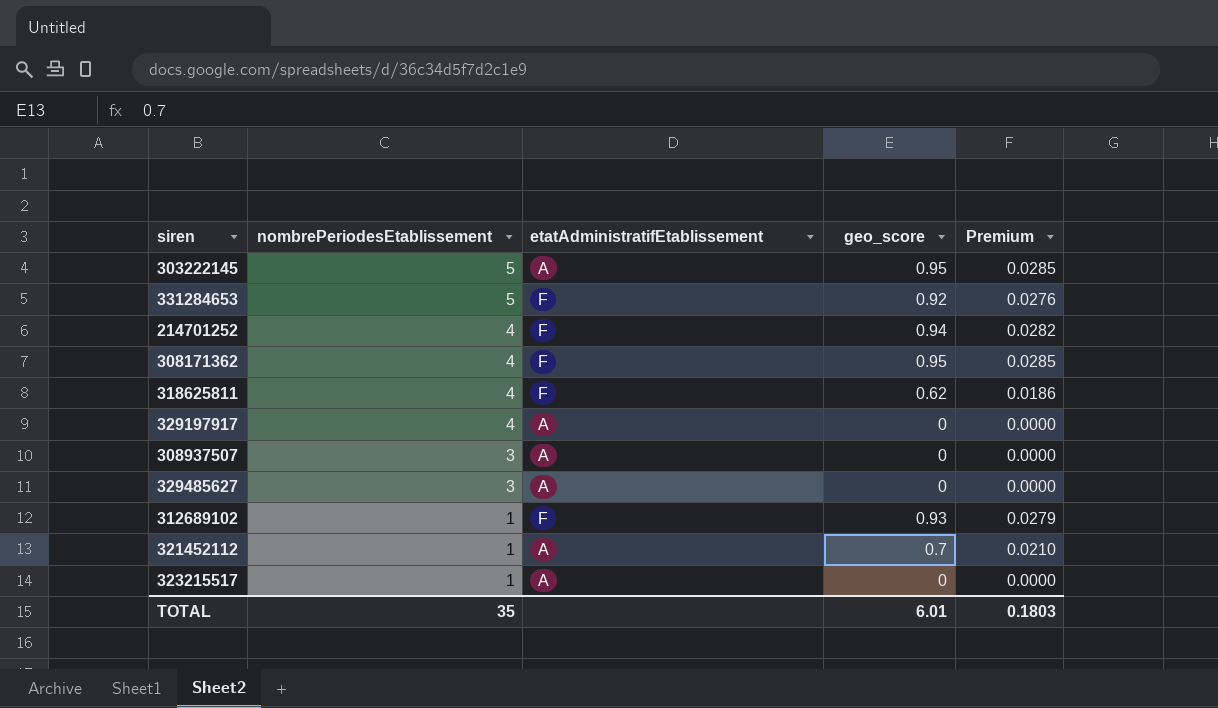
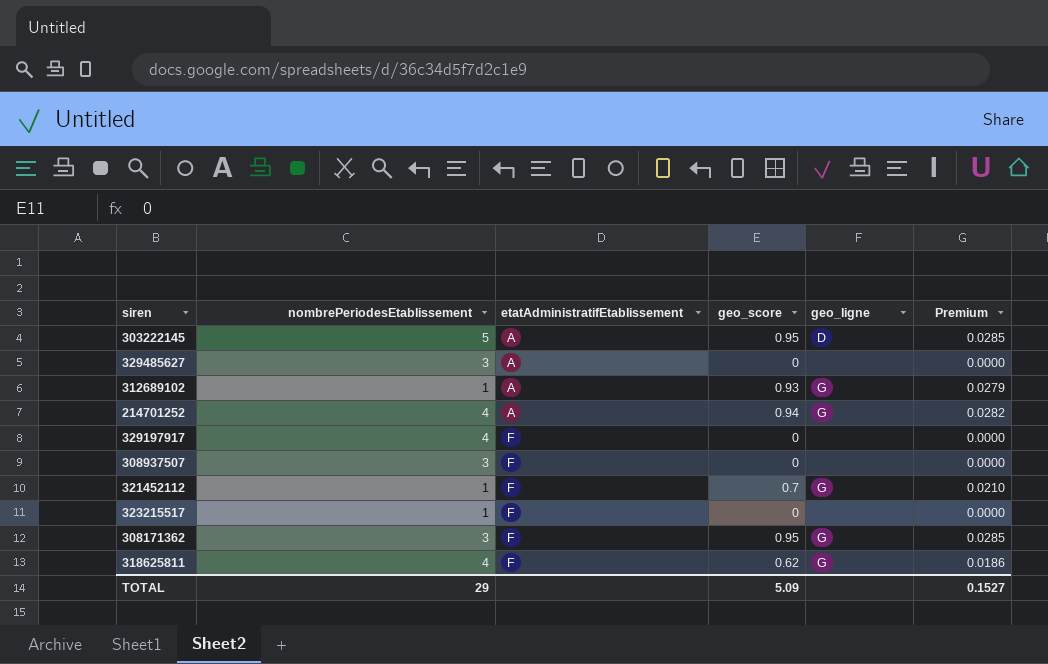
row order: nombrePeriodesEtablissement descending -> etatAdministratifEtablissement ascending
column geo_ligne | position: none -> 5
row 331284653: 5 | F | 0.92 | 0.0276 -> none
312689102 | etatAdministratifEtablissement: F -> A
214701252 | etatAdministratifEtablissement: F -> A
329197917 | etatAdministratifEtablissement: A -> F
308937507 | etatAdministratifEtablissement: A -> F
321452112 | etatAdministratifEtablissement: A -> F
323215517 | etatAdministratifEtablissement: A -> F
308171362 | nombrePeriodesEtablissement: 4 -> 3
TOTAL | nombrePeriodesEtablissement: 35 -> 29
TOTAL | geo_score: 6.01 -> 5.09
TOTAL | Premium: 0.1803 -> 0.1527

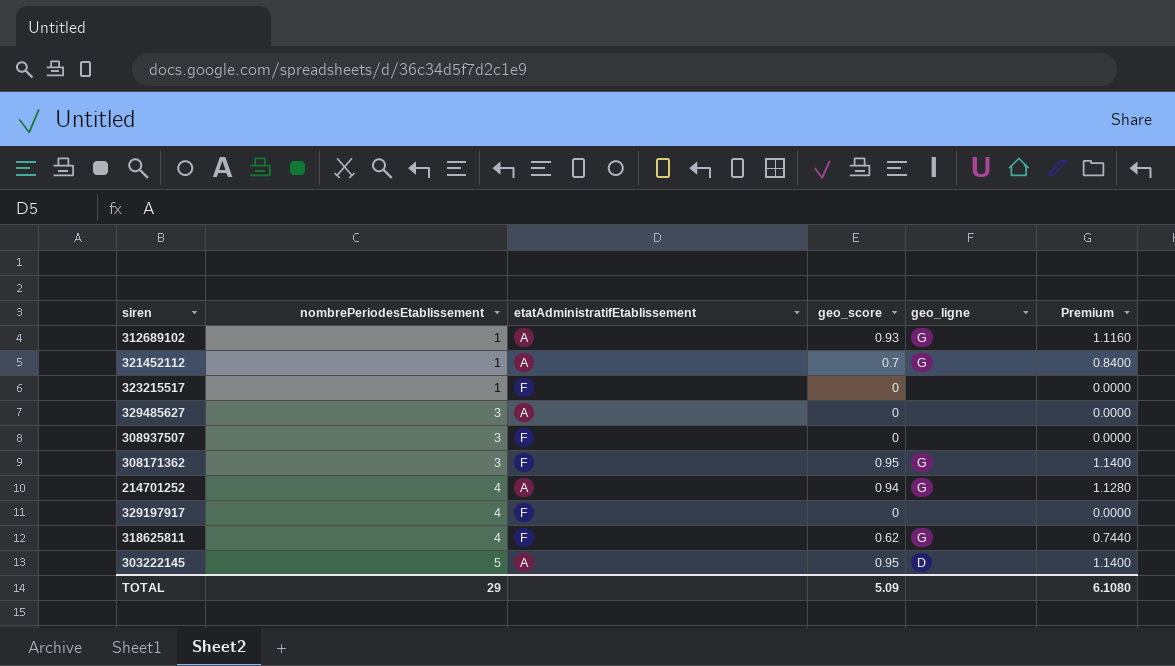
row order: etatAdministratifEtablissement ascending -> nombrePeriodesEtablissement ascending
column Premium | formula: [geo_score] * 0.03 -> [geo_score] * 1.2
321452112 | etatAdministratifEtablissement: F -> A
TOTAL | Premium: 0.1527 -> 6.1080

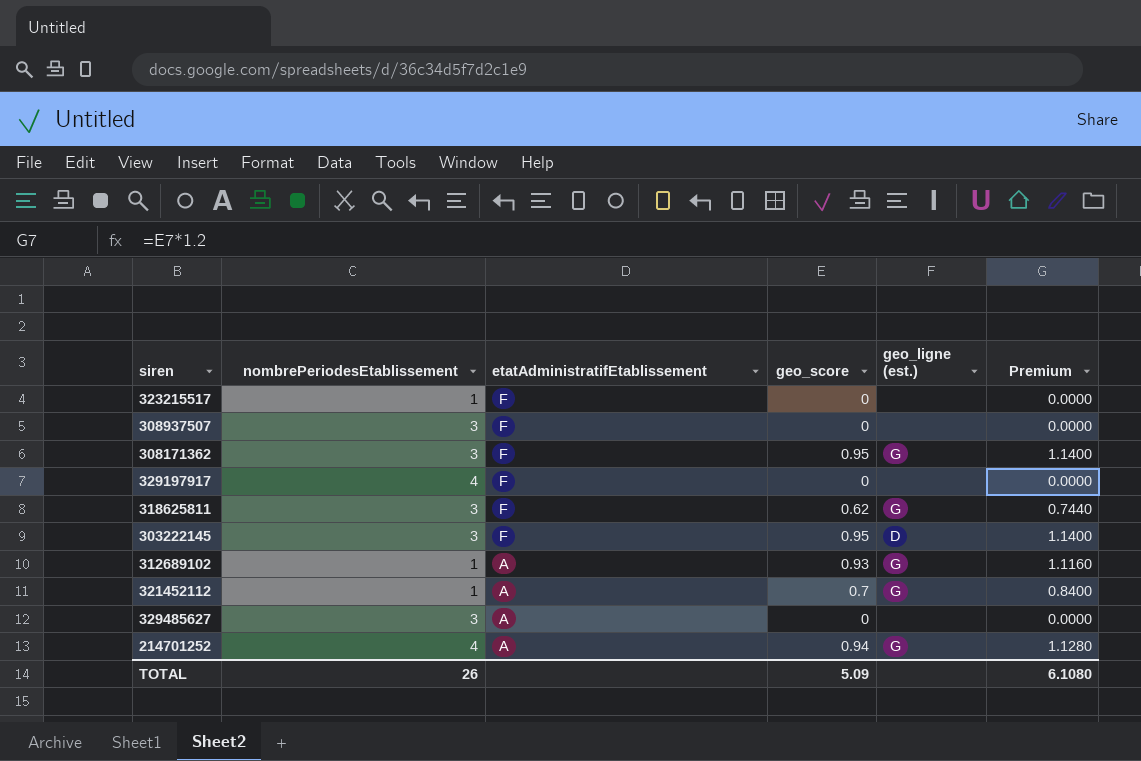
row order: nombrePeriodesEtablissement ascending -> etatAdministratifEtablissement descending
column name: geo_ligne -> geo_ligne (est.)
318625811 | nombrePeriodesEtablissement: 4 -> 3
303222145 | nombrePeriodesEtablissement: 5 -> 3
303222145 | etatAdministratifEtablissement: A -> F
TOTAL | nombrePeriodesEtablissement: 29 -> 26

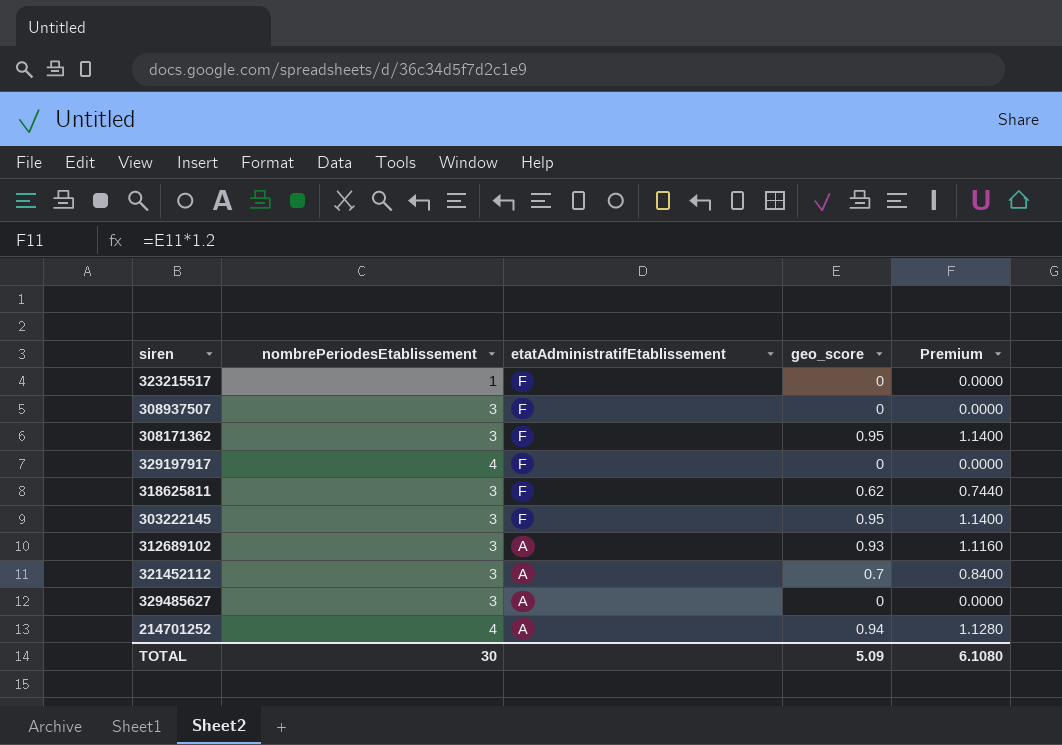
column geo_ligne (est.) | position: 5 -> none
312689102 | nombrePeriodesEtablissement: 1 -> 3
321452112 | nombrePeriodesEtablissement: 1 -> 3
TOTAL | nombrePeriodesEtablissement: 26 -> 30

